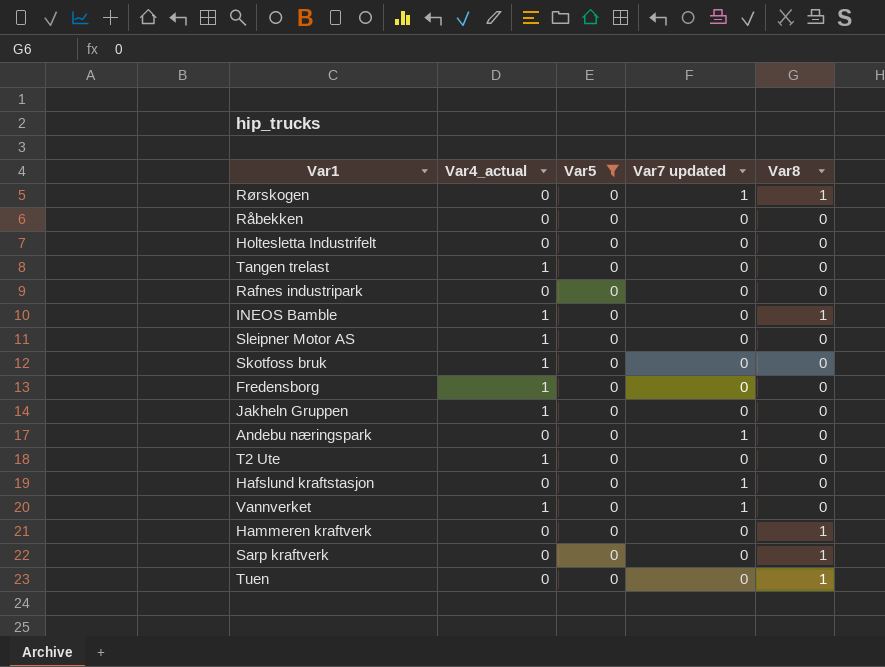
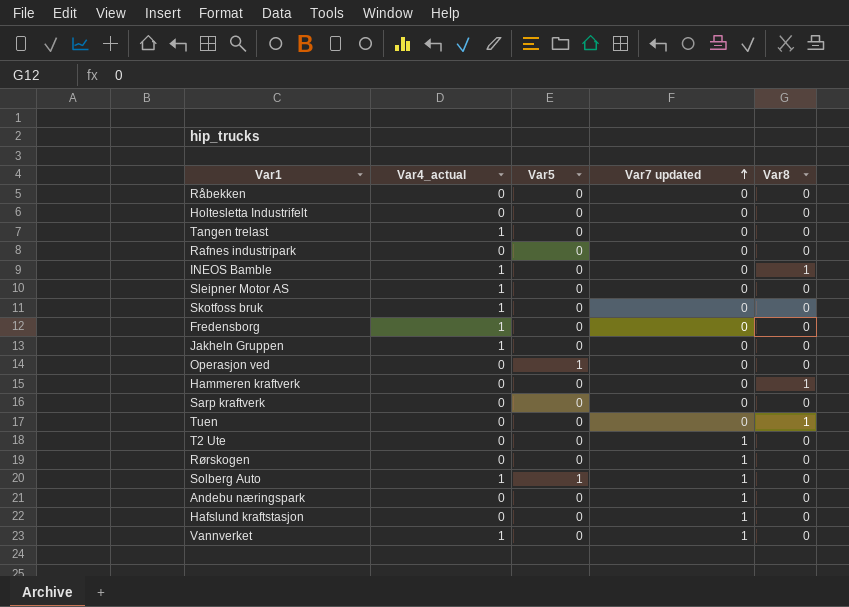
filter: Var5 = 0 -> none
row order: none -> Var7 updated ascending
Sarp kraftverk | Var8: 1 -> 0
T2 Ute | Var4_actual: 1 -> 0
T2 Ute | Var7 updated: 0 -> 1
Rørskogen | Var8: 1 -> 0

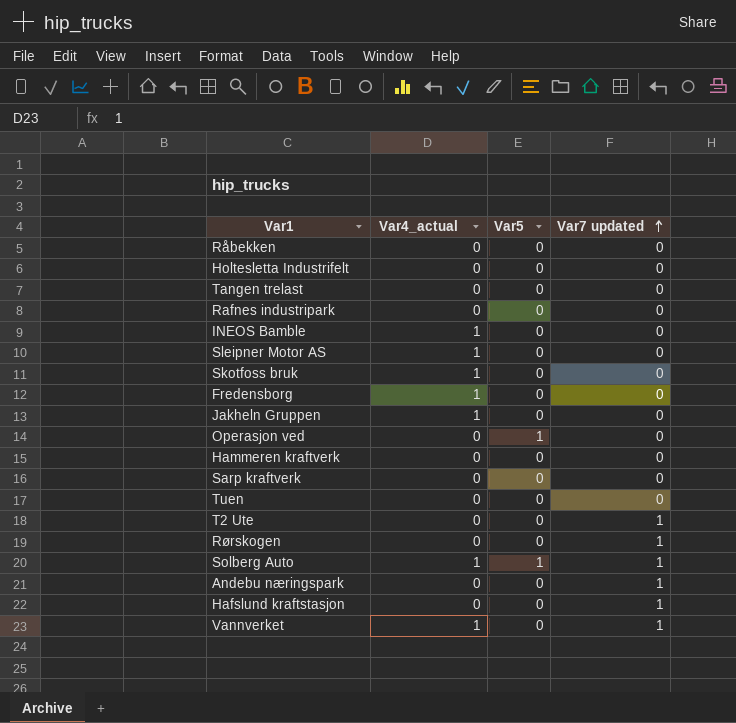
column Var8 | position: 5 -> none
Tangen trelast | Var4_actual: 1 -> 0

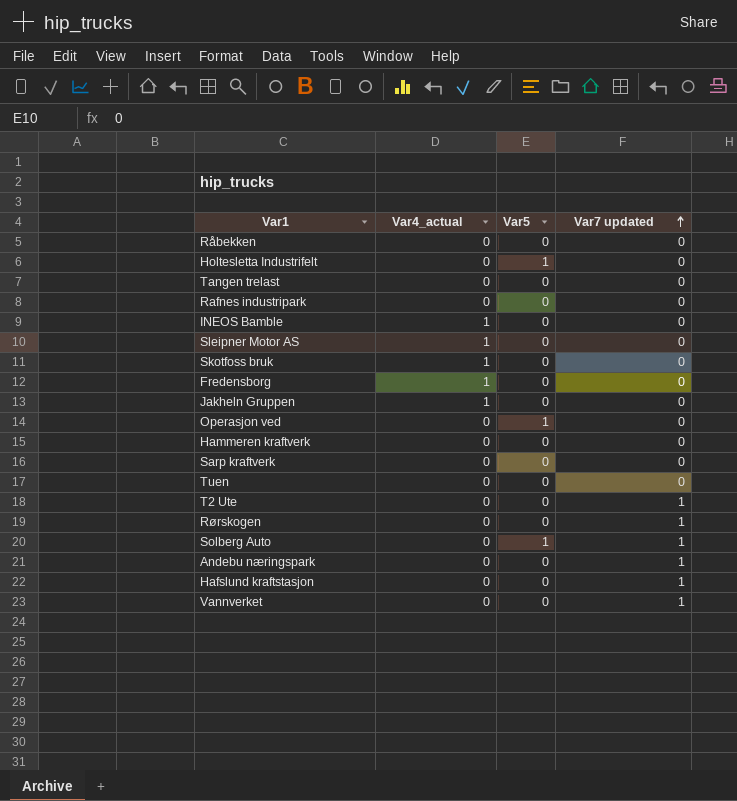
Holtesletta Industrifelt | Var5: 0 -> 1
Solberg Auto | Var4_actual: 1 -> 0
Vannverket | Var4_actual: 1 -> 0

